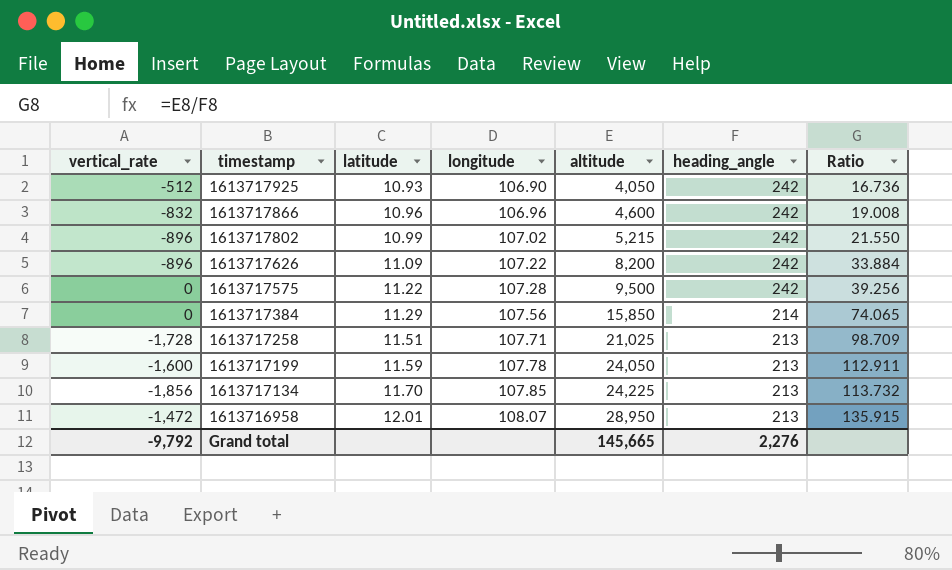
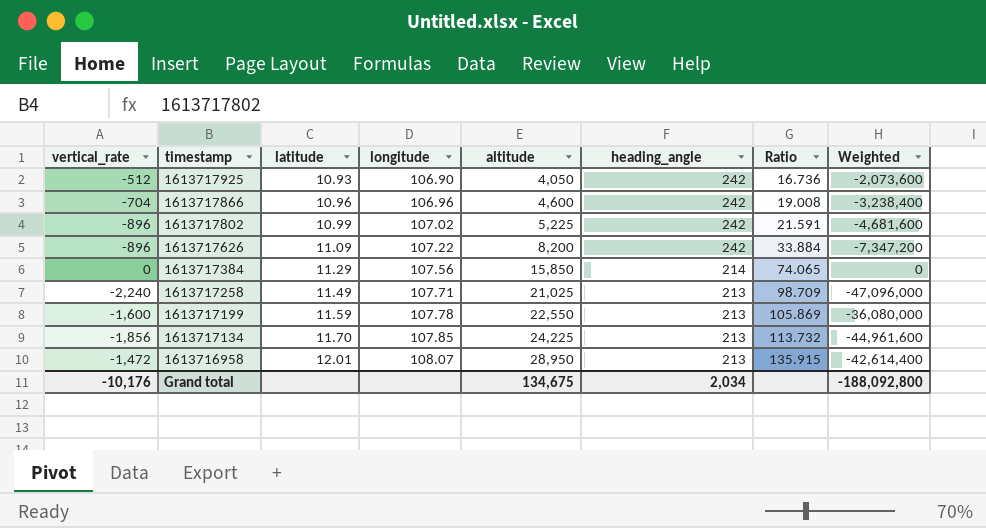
column Weighted | formula: none -> [vertical_rate] * [altitude]
row 1613717575: 0 | 11.22 | 107.28 | 9,500 | 242 | 39.256 -> none
1613717866 | vertical_rate: -832 -> -704
1613717802 | altitude: 5,215 -> 5,225
1613717802 | Ratio: 21.550 -> 21.591
1613717258 | vertical_rate: -1,728 -> -2,240
1613717258 | latitude: 11.51 -> 11.49
1613717199 | altitude: 24,050 -> 22,550
1613717199 | Ratio: 112.911 -> 105.869
Grand total | vertical_rate: -9,792 -> -10,176
Grand total | altitude: 145,665 -> 134,675
Grand total | heading_angle: 2,276 -> 2,034

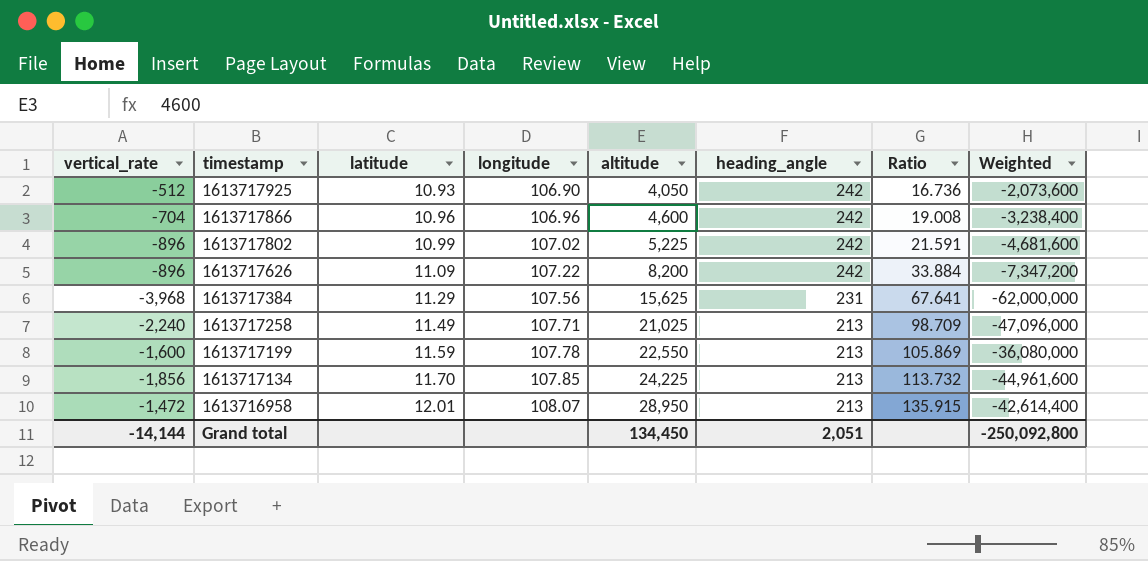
1613717384 | vertical_rate: 0 -> -3,968
1613717384 | altitude: 15,850 -> 15,625
1613717384 | heading_angle: 214 -> 231
1613717384 | Ratio: 74.065 -> 67.641
1613717384 | Weighted: 0 -> -62,000,000
Grand total | vertical_rate: -10,176 -> -14,144
Grand total | altitude: 134,675 -> 134,450
Grand total | heading_angle: 2,034 -> 2,051
Grand total | Weighted: -188,092,800 -> -250,092,800

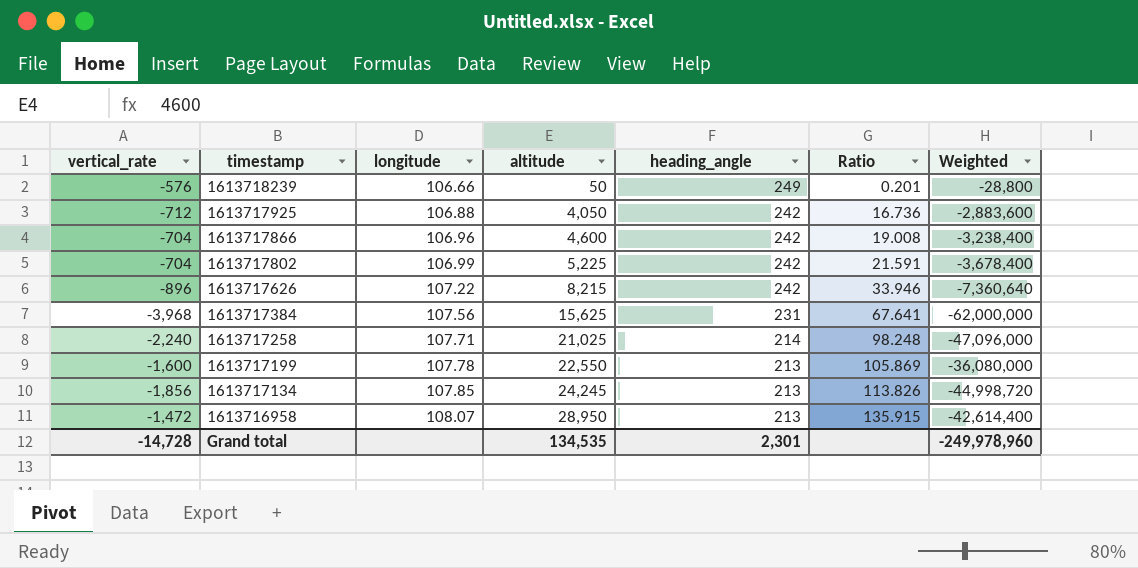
column latitude | position: 3 -> none
row 1613718239: none -> -576 | 106.66 | 50 | 249 | 0.201 | -28,800
1613717925 | vertical_rate: -512 -> -712
1613717925 | longitude: 106.90 -> 106.88
1613717925 | Weighted: -2,073,600 -> -2,883,600
1613717802 | vertical_rate: -896 -> -704
1613717802 | longitude: 107.02 -> 106.99
1613717802 | Weighted: -4,681,600 -> -3,678,400
1613717626 | altitude: 8,200 -> 8,215
1613717626 | Ratio: 33.884 -> 33.946
1613717626 | Weighted: -7,347,200 -> -7,360,640
1613717258 | heading_angle: 213 -> 214
1613717258 | Ratio: 98.709 -> 98.248
1613717134 | altitude: 24,225 -> 24,245
1613717134 | Ratio: 113.732 -> 113.826
1613717134 | Weighted: -44,961,600 -> -44,998,720
Grand total | vertical_rate: -14,144 -> -14,728
Grand total | altitude: 134,450 -> 134,535
Grand total | heading_angle: 2,051 -> 2,301
Grand total | Weighted: -250,092,800 -> -249,978,960

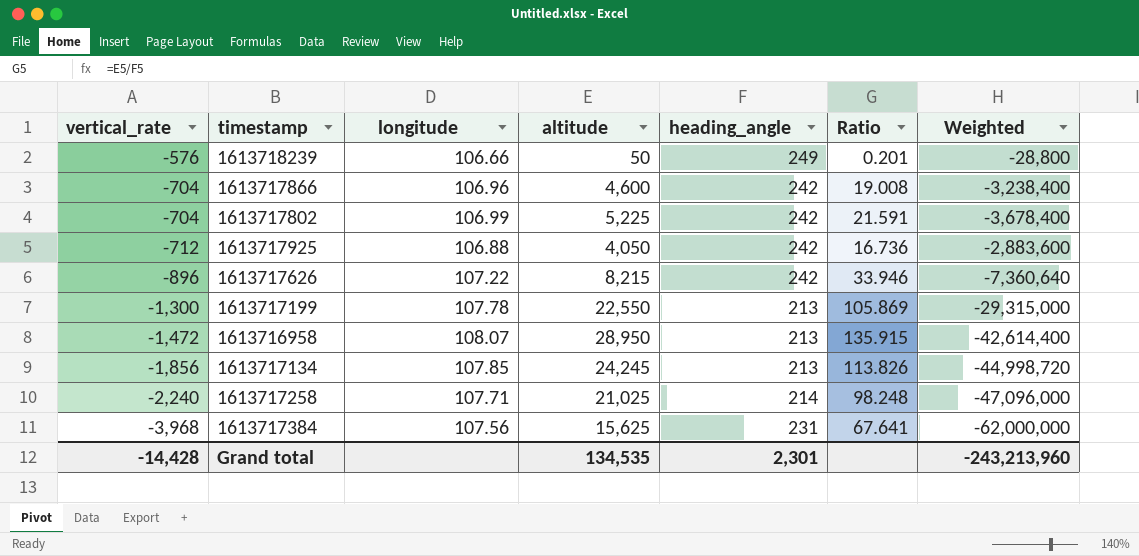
row order: timestamp descending -> vertical_rate descending
1613717199 | vertical_rate: -1,600 -> -1,300
1613717199 | Weighted: -36,080,000 -> -29,315,000
Grand total | vertical_rate: -14,728 -> -14,428
Grand total | Weighted: -249,978,960 -> -243,213,960

